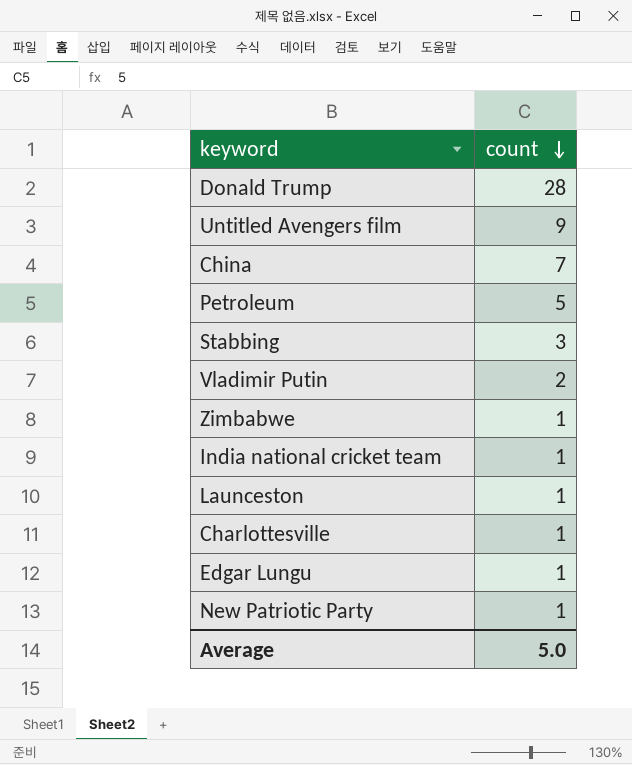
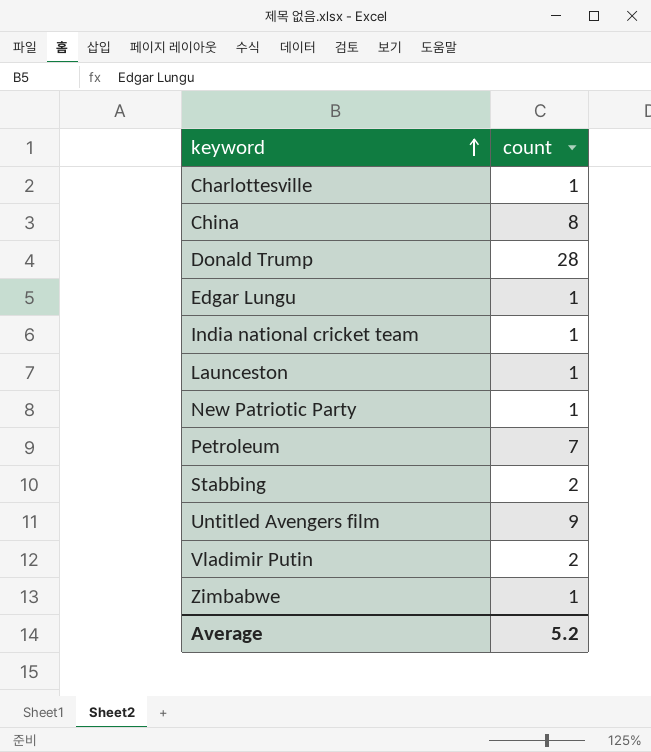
row order: count descending -> keyword ascending
China | count: 7 -> 8
Petroleum | count: 5 -> 7
Stabbing | count: 3 -> 2
Average | count: 5.0 -> 5.2

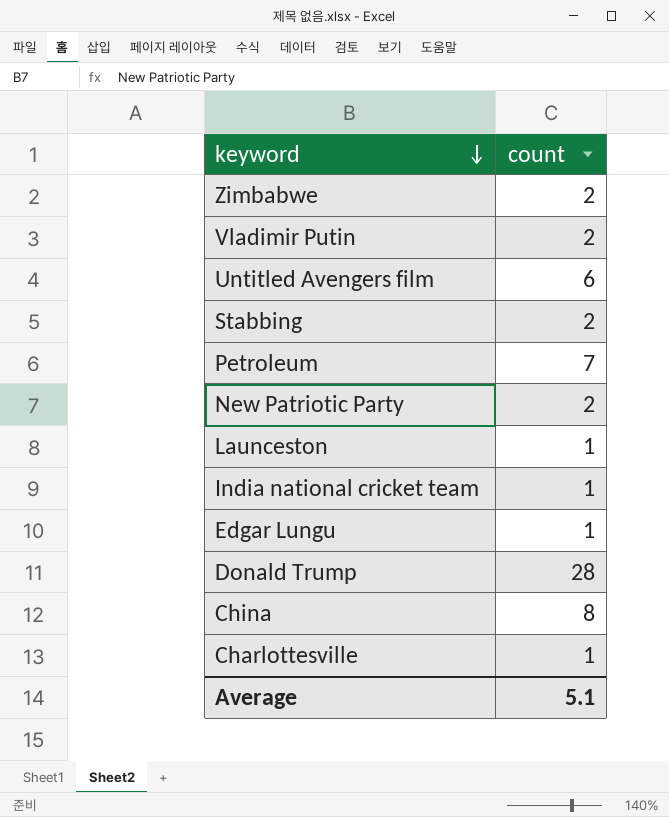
row order: keyword ascending -> keyword descending
Zimbabwe | count: 1 -> 2
Untitled Avengers film | count: 9 -> 6
New Patriotic Party | count: 1 -> 2
Average | count: 5.2 -> 5.1

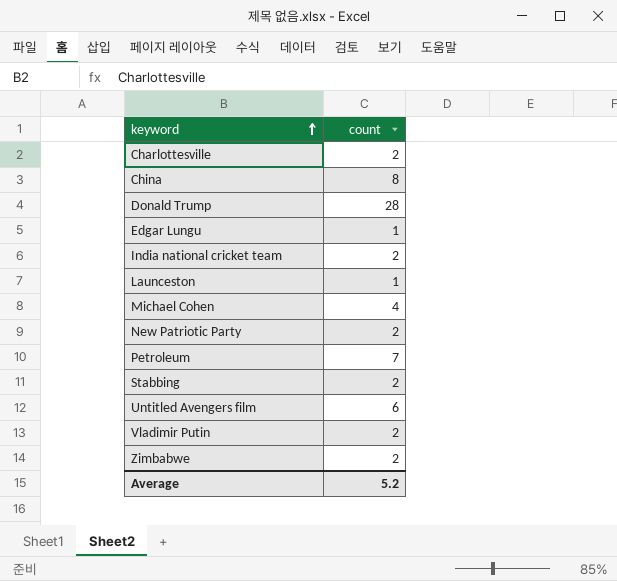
row order: keyword descending -> keyword ascending
Charlottesville | count: 1 -> 2
India national cricket team | count: 1 -> 2
row Michael Cohen: none -> 4
Average | count: 5.1 -> 5.2

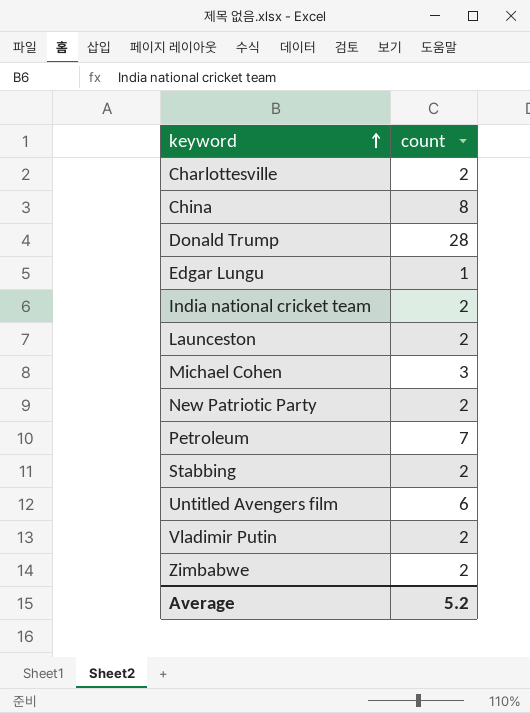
Launceston | count: 1 -> 2
Michael Cohen | count: 4 -> 3

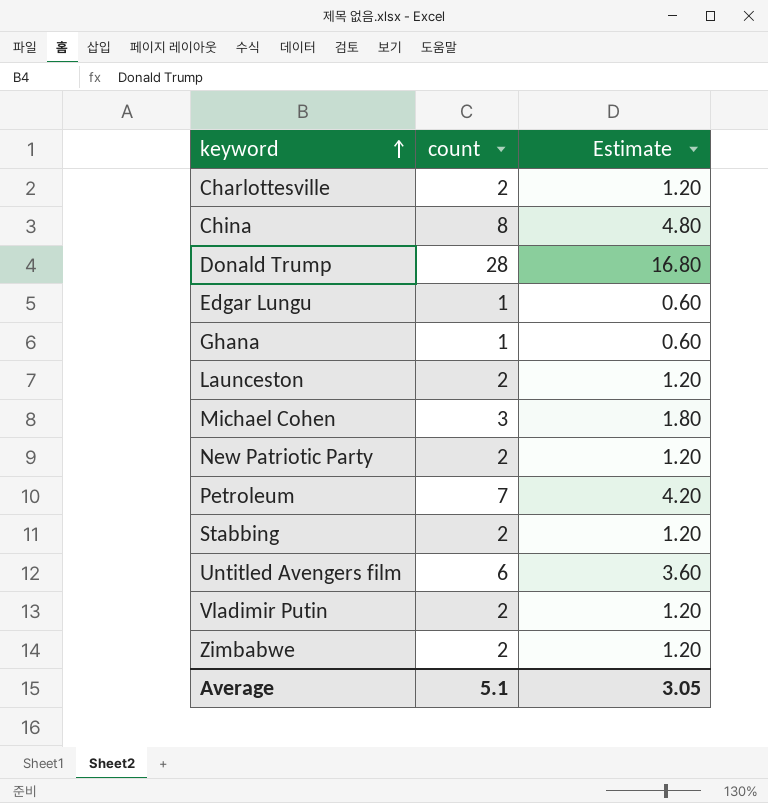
column Estimate | formula: none -> [count] * 0.6
row India national cricket team: 2 -> none
row Ghana: none -> 1 | 0.60
Average | count: 5.2 -> 5.1

